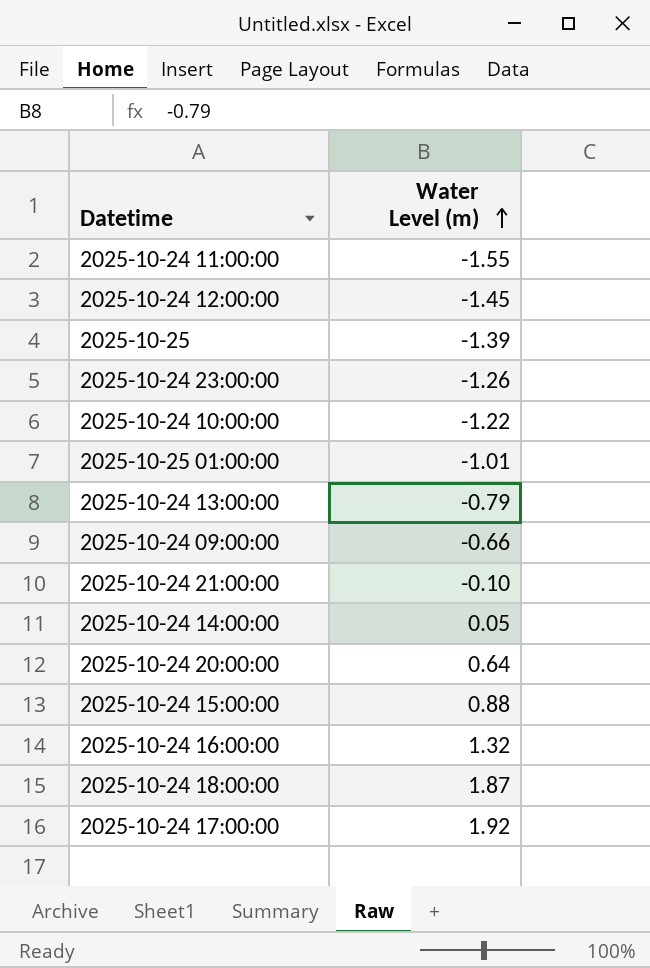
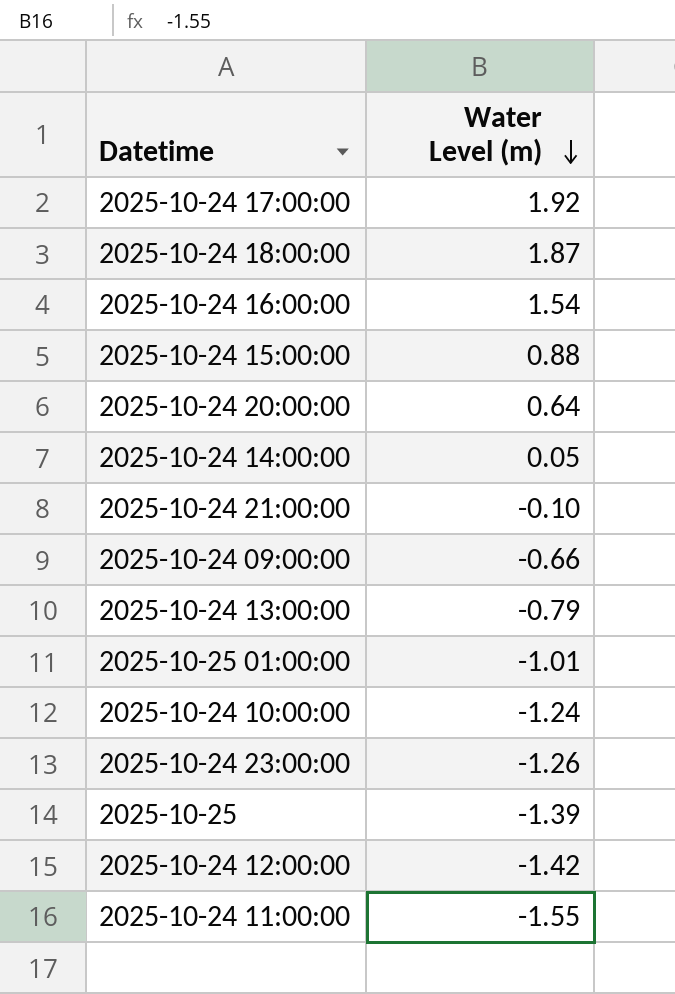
row order: Water Level (m) ascending -> Water Level (m) descending
2025-10-24 16:00:00 | Water Level (m): 1.32 -> 1.54
2025-10-24 10:00:00 | Water Level (m): -1.22 -> -1.24
2025-10-24 12:00:00 | Water Level (m): -1.45 -> -1.42

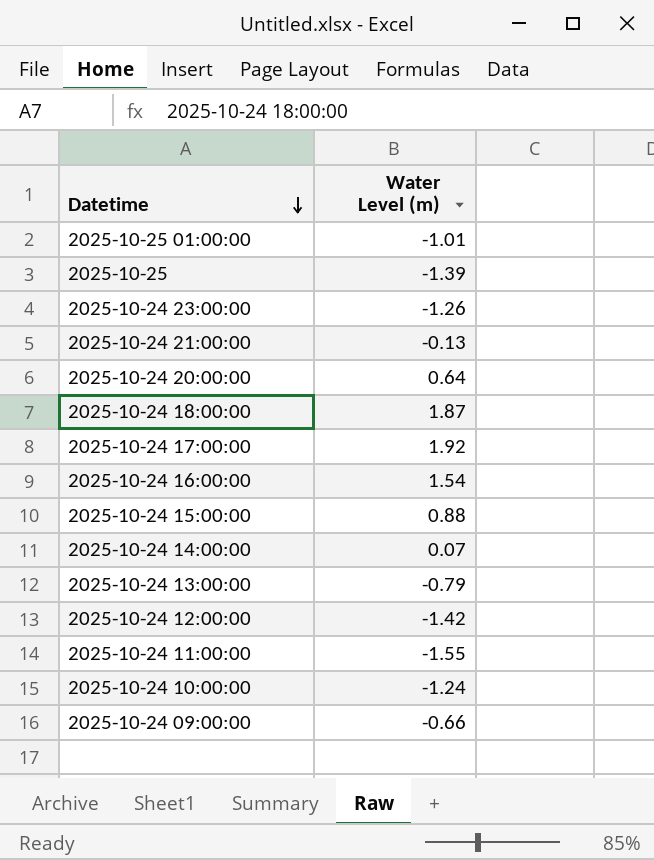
row order: Water Level (m) descending -> Datetime descending
2025-10-24 21:00:00 | Water Level (m): -0.10 -> -0.13
2025-10-24 14:00:00 | Water Level (m): 0.05 -> 0.07

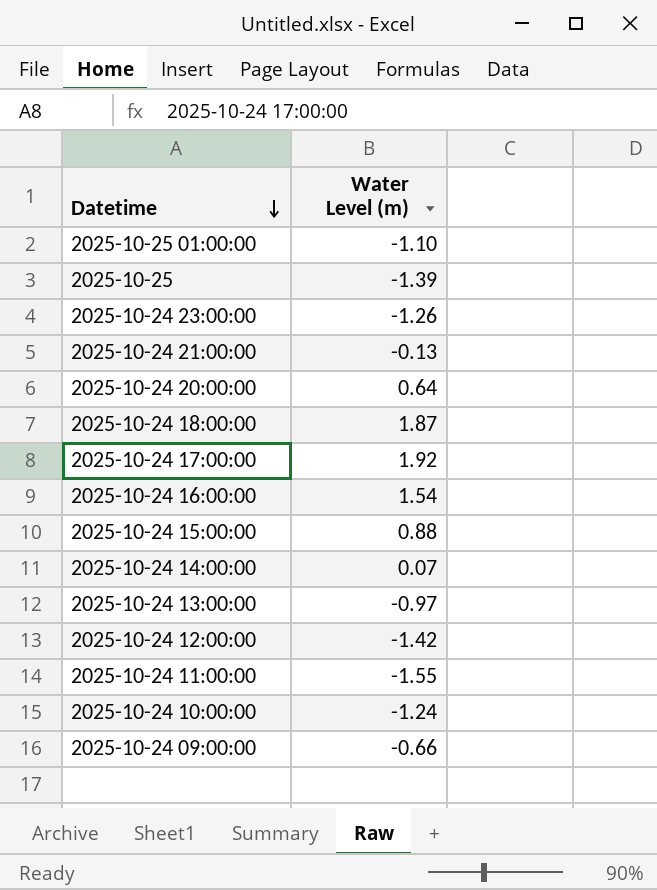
2025-10-25 01:00:00 | Water Level (m): -1.01 -> -1.10
2025-10-24 13:00:00 | Water Level (m): -0.79 -> -0.97

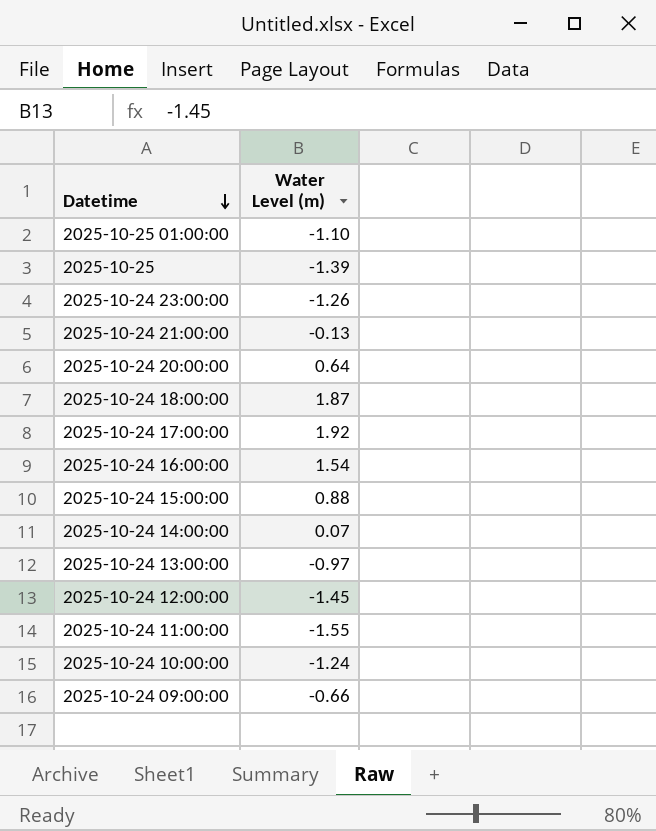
2025-10-24 12:00:00 | Water Level (m): -1.42 -> -1.45

